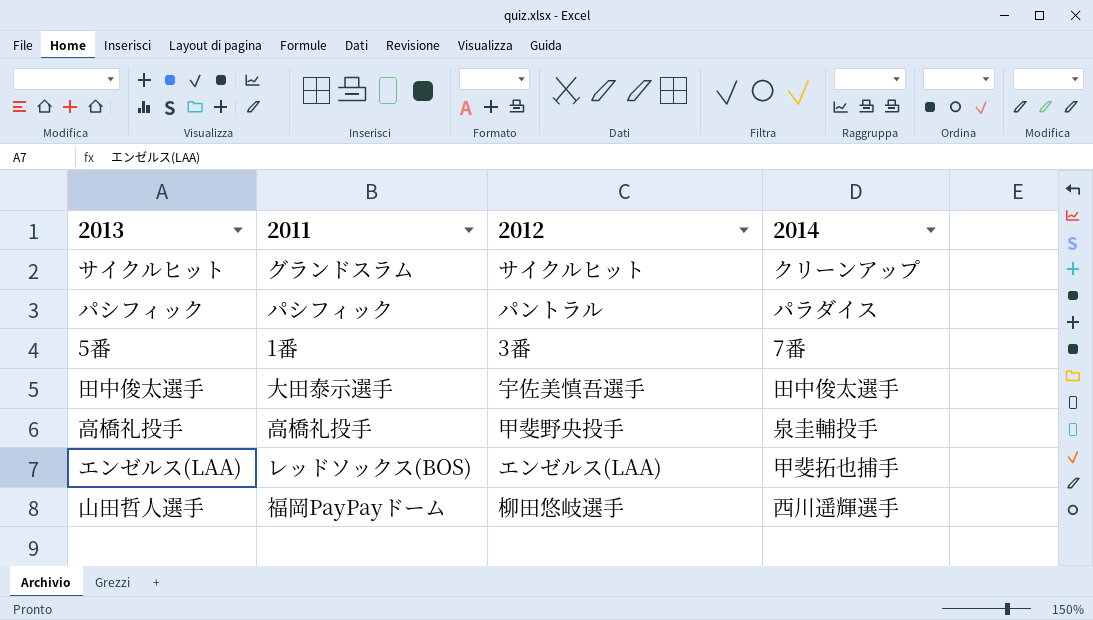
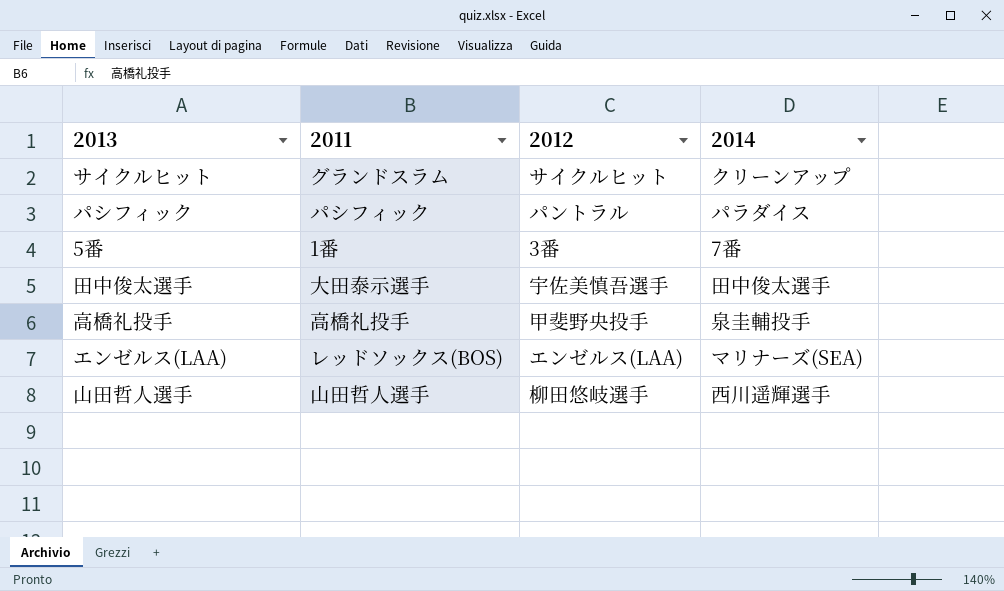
エンゼルス(LAA) | 2014: 甲斐拓也捕手 -> マリナーズ(SEA)
山田哲人選手 | 2011: 福岡PayPayドーム -> 山田哲人選手

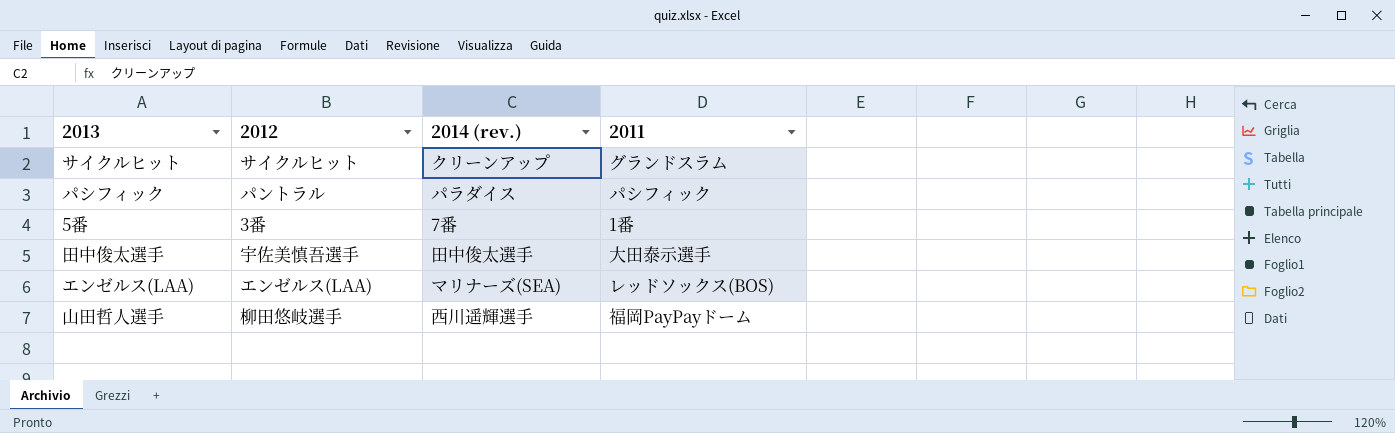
column name: 2014 -> 2014 (rev.)
column 2011 | position: 2 -> 4
row 高橋礼投手: 高橋礼投手 | 甲斐野央投手 | 泉圭輔投手 -> none
山田哲人選手 | 2011: 山田哲人選手 -> 福岡PayPayドーム

